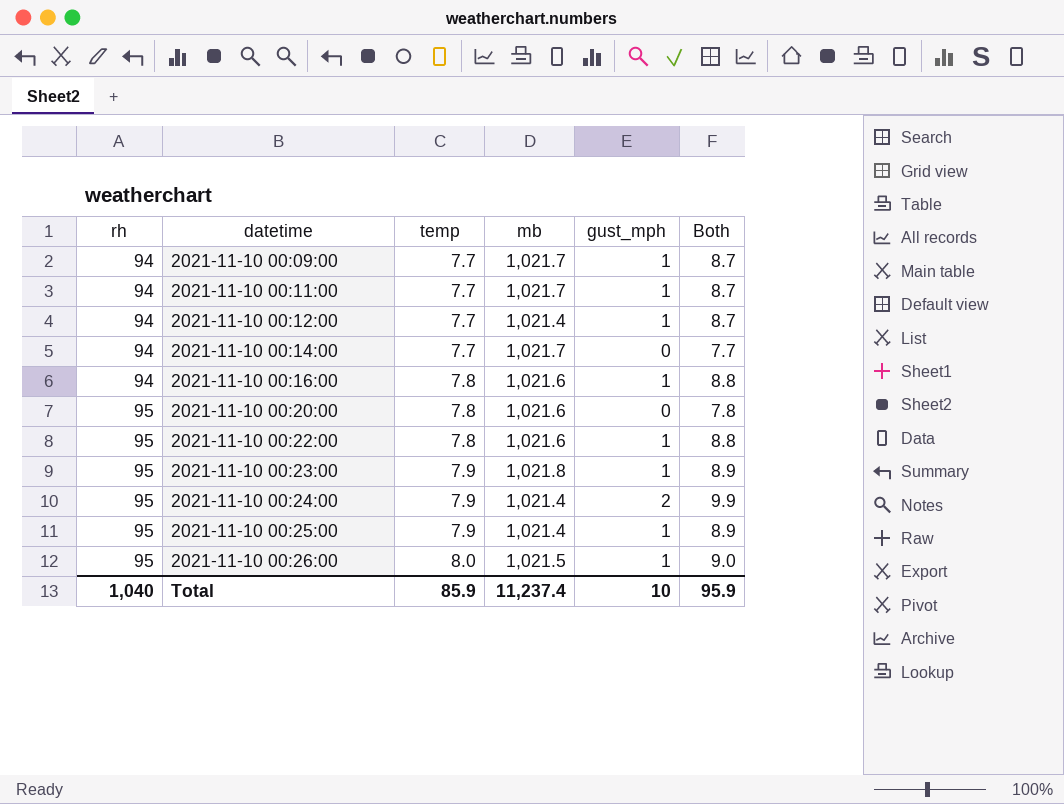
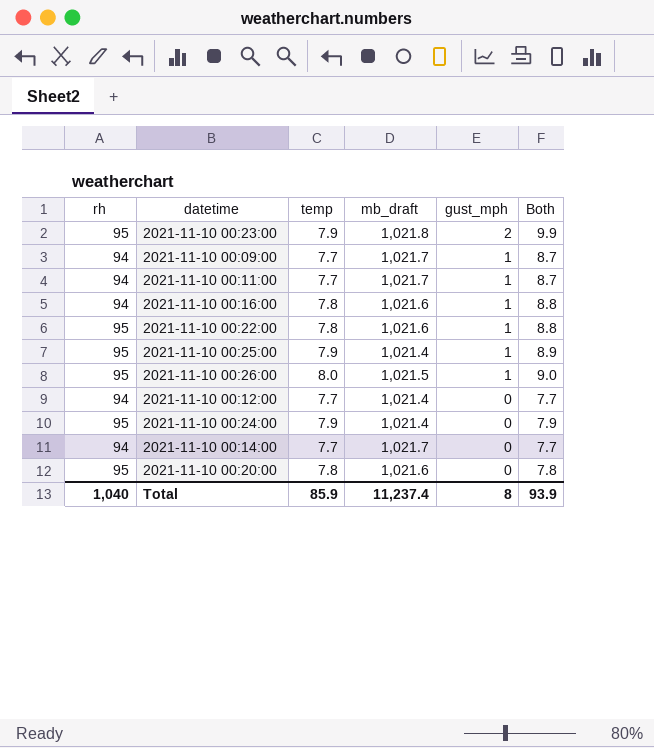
row order: rh ascending -> gust_mph descending
column name: mb -> mb_draft
2021-11-10 00:23:00 | gust_mph: 1 -> 2
2021-11-10 00:23:00 | Both: 8.9 -> 9.9
2021-11-10 00:12:00 | gust_mph: 1 -> 0
2021-11-10 00:12:00 | Both: 8.7 -> 7.7
2021-11-10 00:24:00 | gust_mph: 2 -> 0
2021-11-10 00:24:00 | Both: 9.9 -> 7.9
Total | gust_mph: 10 -> 8
Total | Both: 95.9 -> 93.9

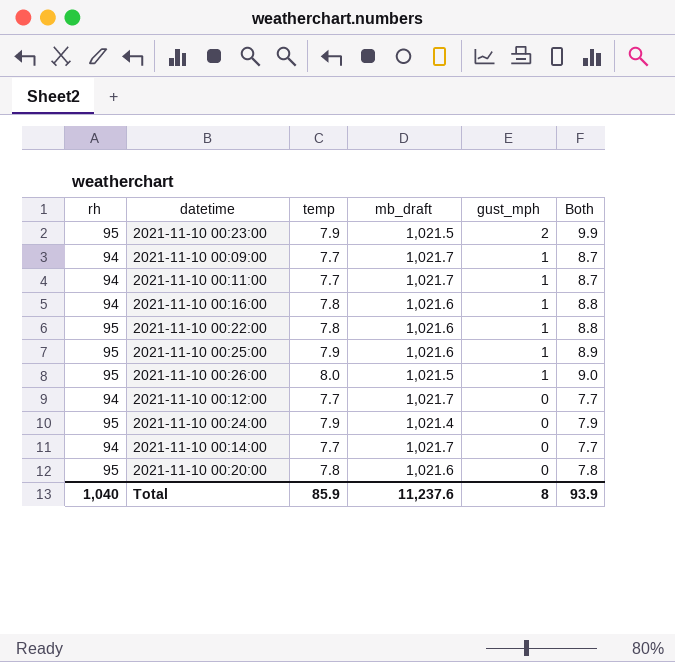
2021-11-10 00:23:00 | mb_draft: 1,021.8 -> 1,021.5
2021-11-10 00:25:00 | mb_draft: 1,021.4 -> 1,021.6
2021-11-10 00:12:00 | mb_draft: 1,021.4 -> 1,021.7
Total | mb_draft: 11,237.4 -> 11,237.6

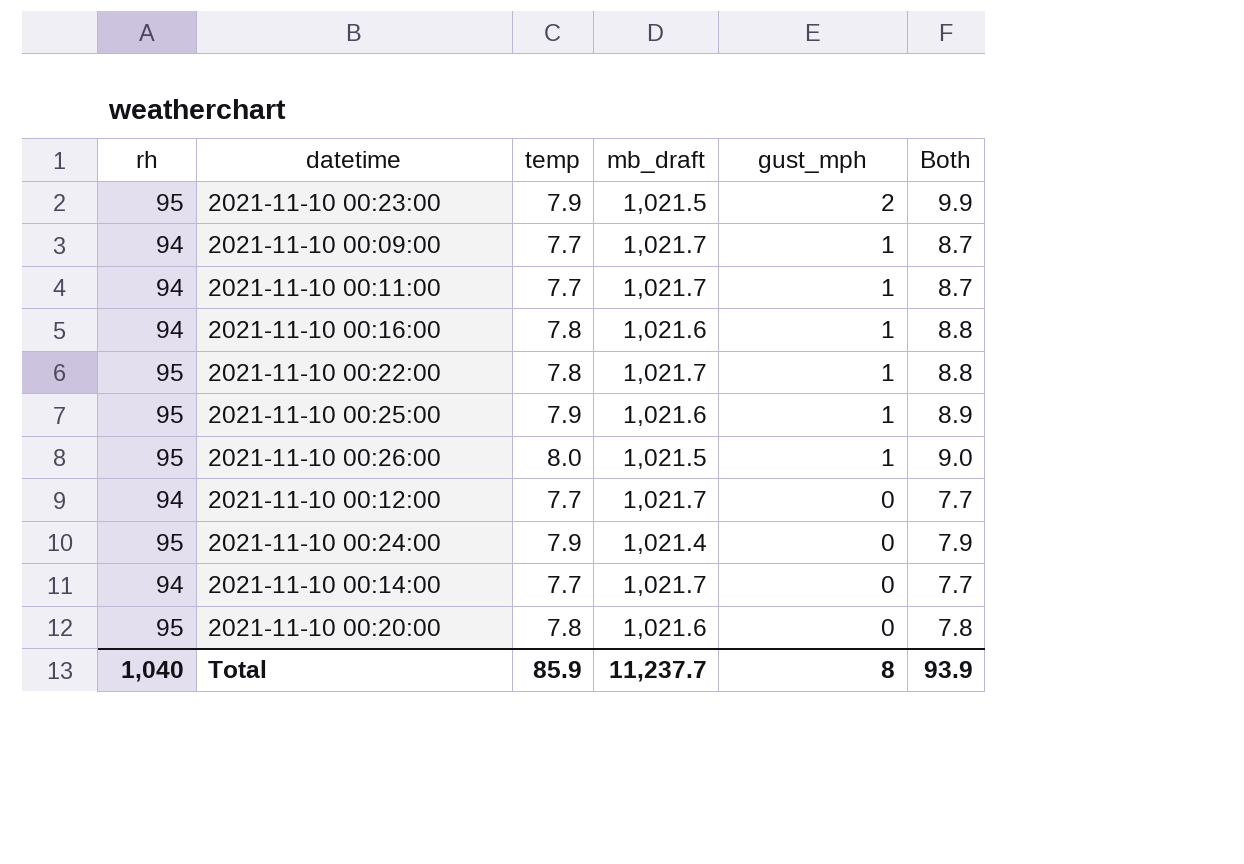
2021-11-10 00:22:00 | mb_draft: 1,021.6 -> 1,021.7
Total | mb_draft: 11,237.6 -> 11,237.7

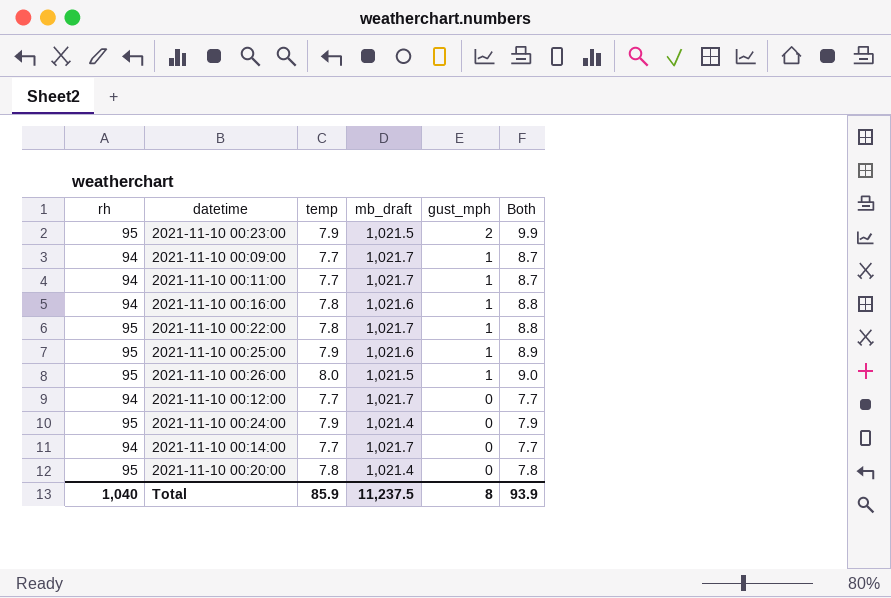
2021-11-10 00:20:00 | mb_draft: 1,021.6 -> 1,021.4
Total | mb_draft: 11,237.7 -> 11,237.5

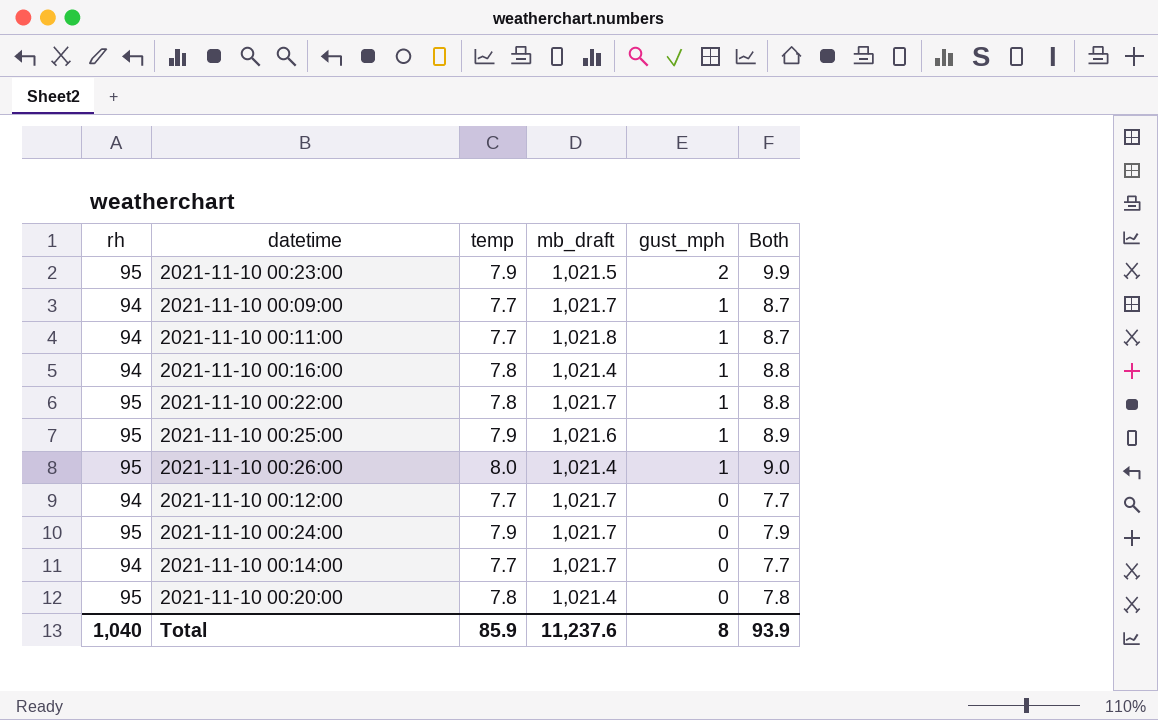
2021-11-10 00:11:00 | mb_draft: 1,021.7 -> 1,021.8
2021-11-10 00:16:00 | mb_draft: 1,021.6 -> 1,021.4
2021-11-10 00:26:00 | mb_draft: 1,021.5 -> 1,021.4
2021-11-10 00:24:00 | mb_draft: 1,021.4 -> 1,021.7
Total | mb_draft: 11,237.5 -> 11,237.6

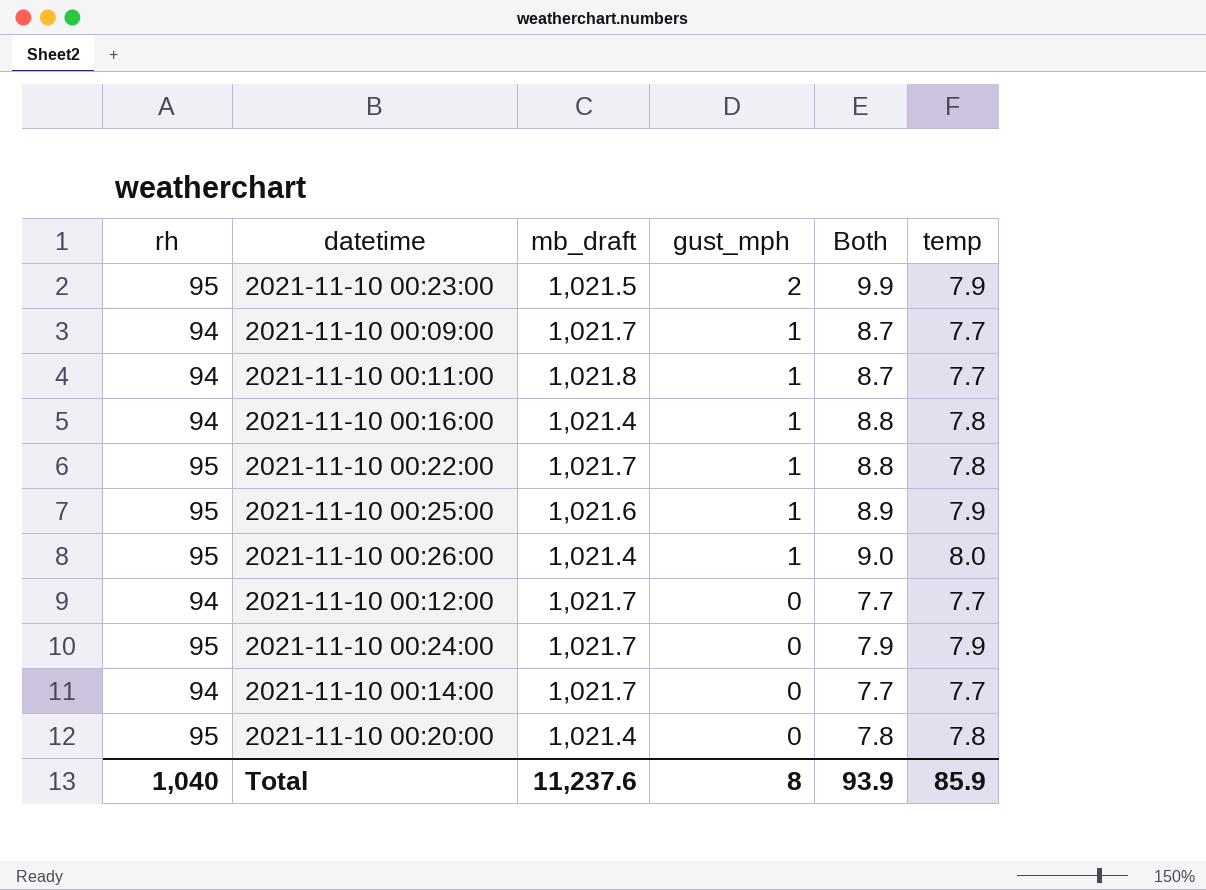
column temp | position: 3 -> 6

